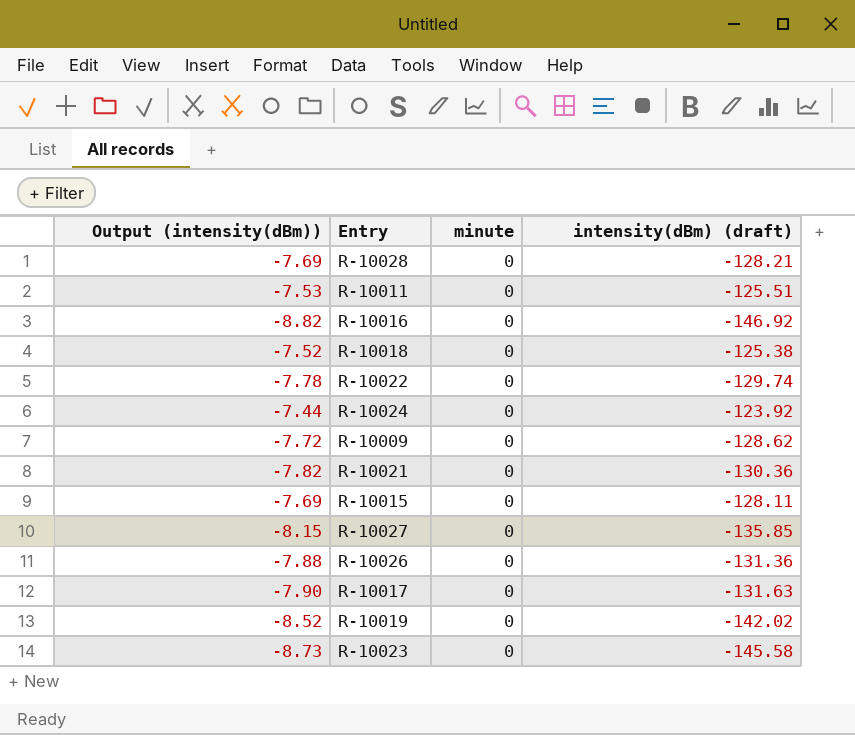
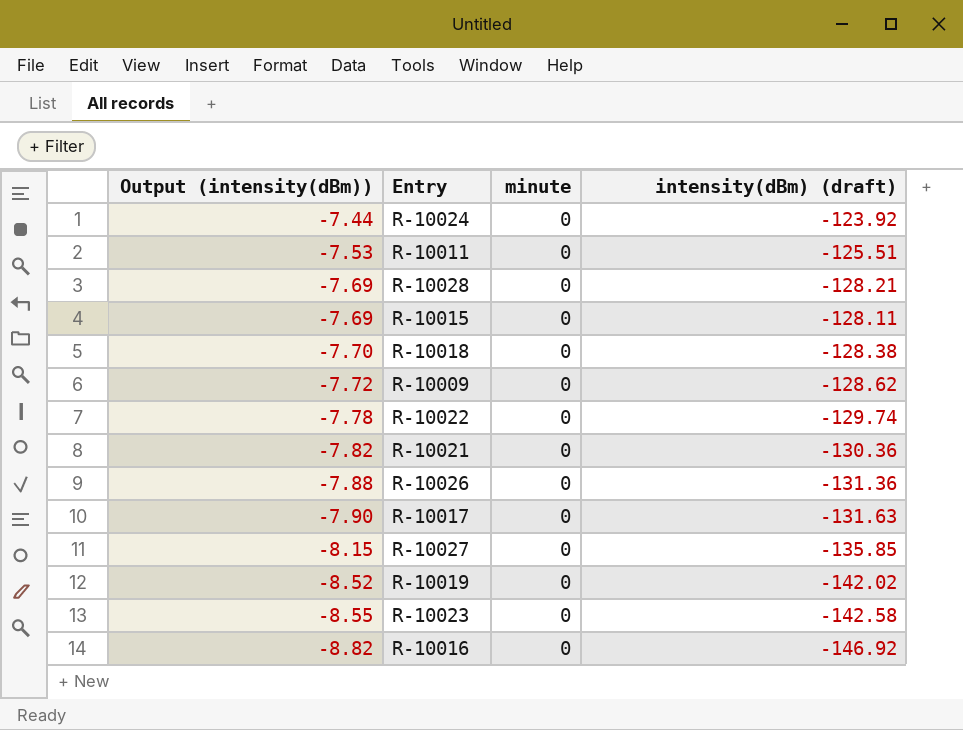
row order: none -> Output (intensity(dBm)) descending
R-10018 | Output (intensity(dBm)): -7.52 -> -7.70
R-10018 | intensity(dBm) (draft): -125.38 -> -128.38
R-10023 | Output (intensity(dBm)): -8.73 -> -8.55
R-10023 | intensity(dBm) (draft): -145.58 -> -142.58

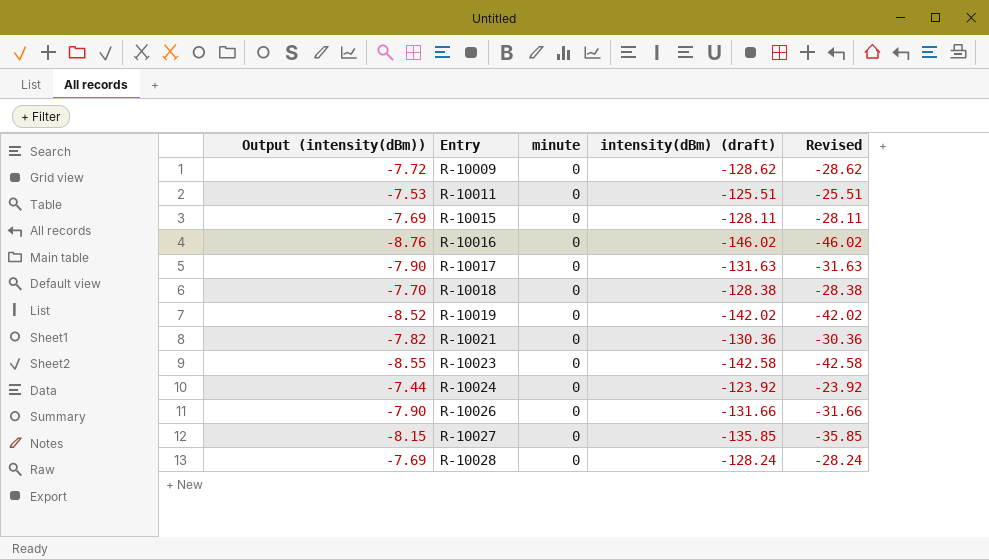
row order: Output (intensity(dBm)) descending -> Entry ascending
column Revised | formula: none -> [intensity(dBm) (draft)] + 100
row R-10022: -7.78 | 0 | -129.74 -> none
R-10016 | Output (intensity(dBm)): -8.82 -> -8.76
R-10016 | intensity(dBm) (draft): -146.92 -> -146.02
R-10026 | Output (intensity(dBm)): -7.88 -> -7.90
R-10026 | intensity(dBm) (draft): -131.36 -> -131.66
R-10028 | intensity(dBm) (draft): -128.21 -> -128.24

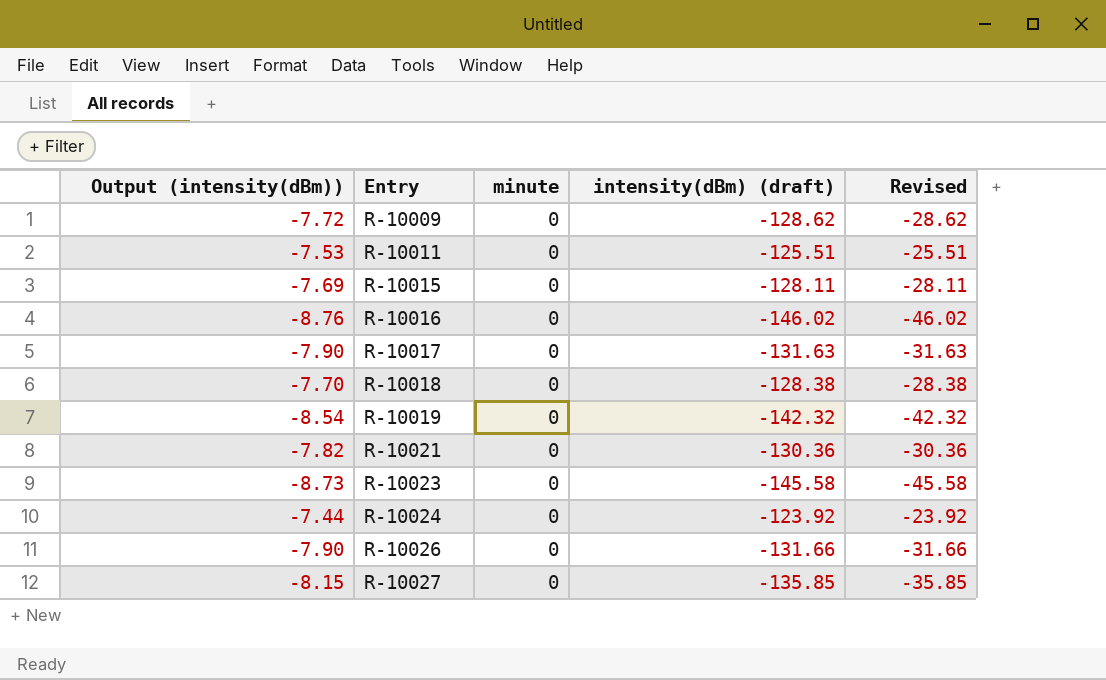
row R-10028: -7.69 | 0 | -128.24 | -28.24 -> none
R-10019 | Output (intensity(dBm)): -8.52 -> -8.54
R-10019 | intensity(dBm) (draft): -142.02 -> -142.32
R-10019 | Revised: -42.02 -> -42.32
R-10023 | Output (intensity(dBm)): -8.55 -> -8.73
R-10023 | intensity(dBm) (draft): -142.58 -> -145.58
R-10023 | Revised: -42.58 -> -45.58

